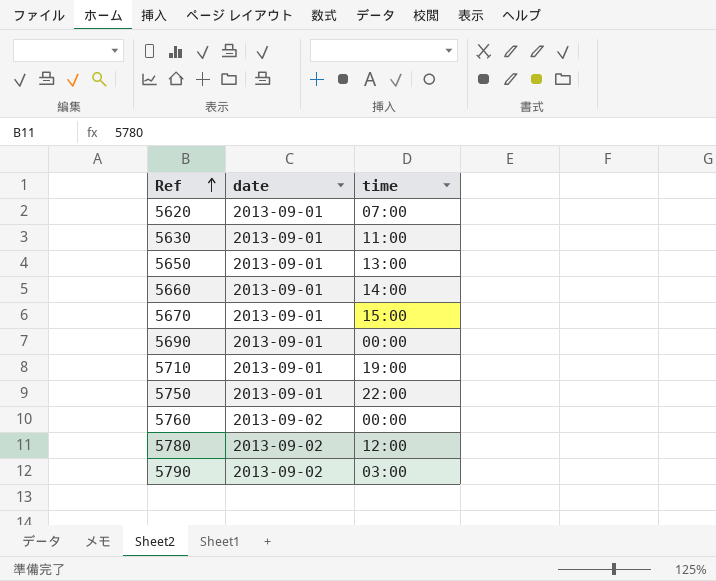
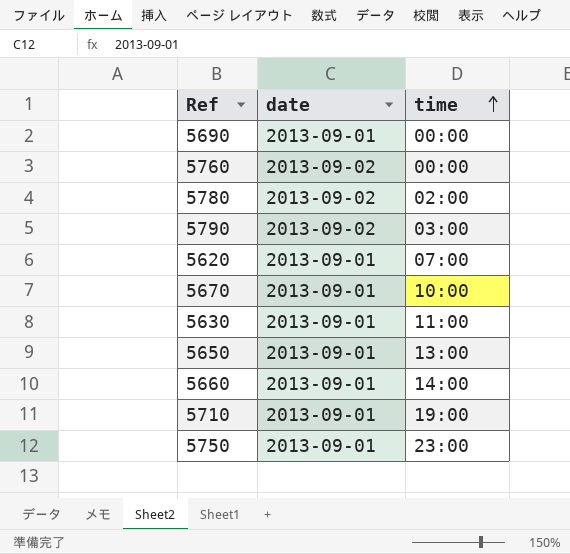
row order: Ref ascending -> time ascending
5780 | time: 12:00 -> 02:00
5670 | time: 15:00 -> 10:00
5750 | time: 22:00 -> 23:00

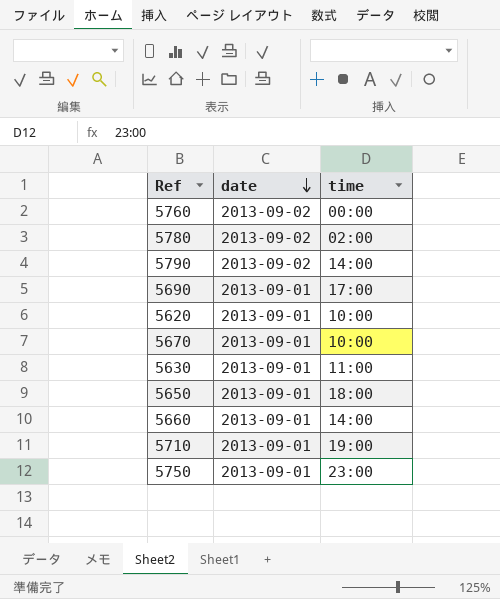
row order: time ascending -> date descending
5790 | time: 03:00 -> 14:00
5690 | time: 00:00 -> 17:00
5620 | time: 07:00 -> 10:00
5650 | time: 13:00 -> 18:00

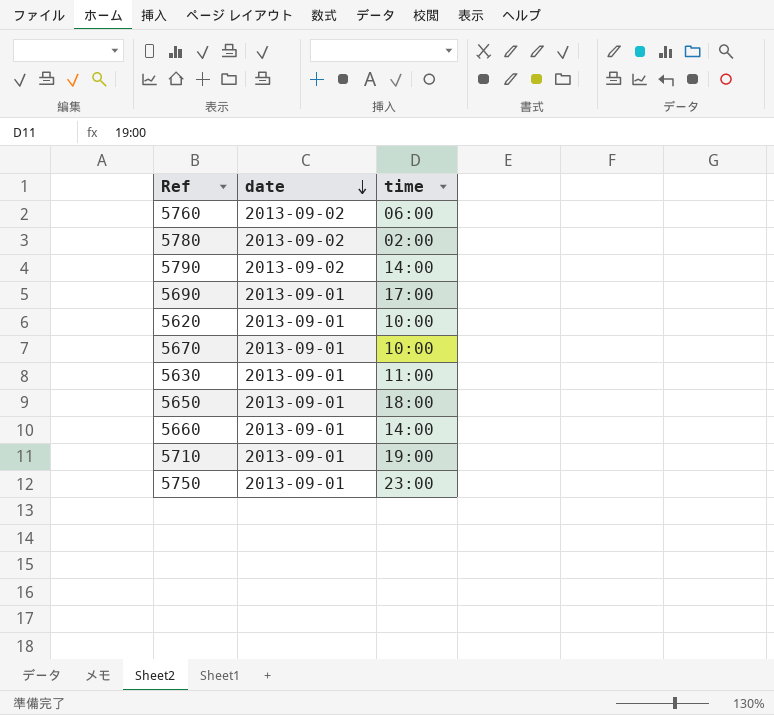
5760 | time: 00:00 -> 06:00

